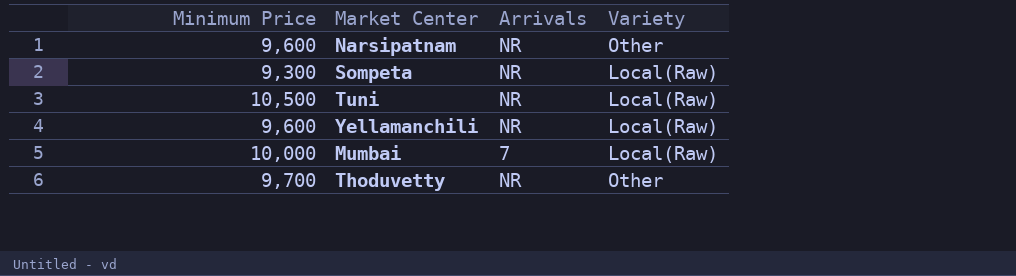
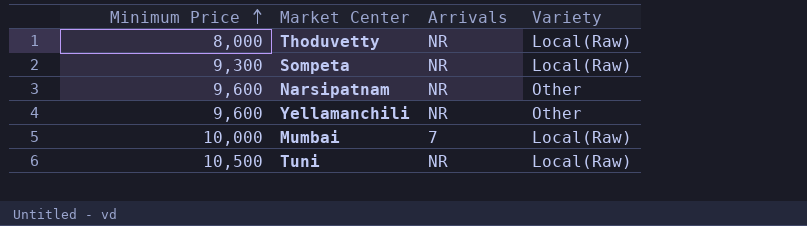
row order: none -> Minimum Price ascending
Thoduvetty | Minimum Price: 9,700 -> 8,000
Thoduvetty | Variety: Other -> Local(Raw)
Yellamanchili | Variety: Local(Raw) -> Other

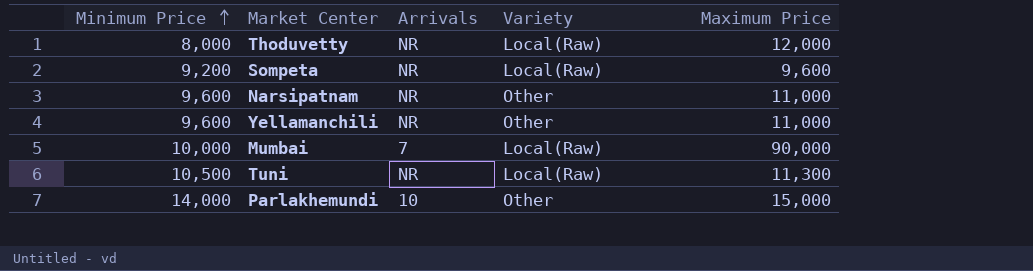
column Maximum Price | position: none -> 5
Sompeta | Minimum Price: 9,300 -> 9,200
row Parlakhemundi: none -> 14,000 | 10 | Other | 15,000

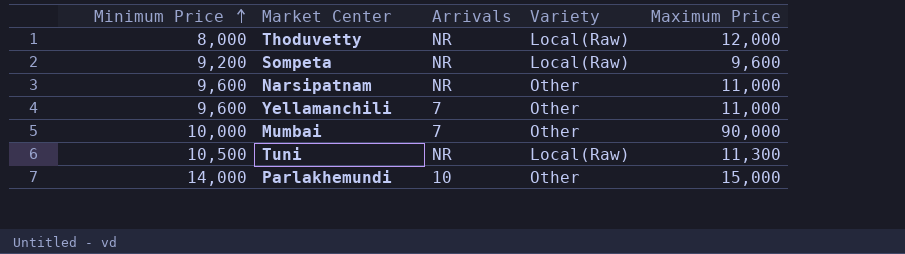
Yellamanchili | Arrivals: NR -> 7
Mumbai | Variety: Local(Raw) -> Other

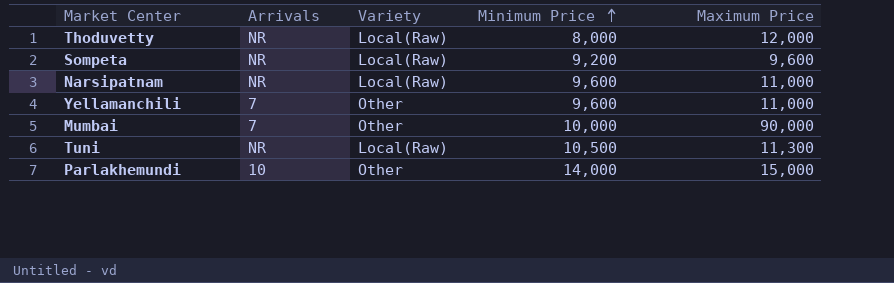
column Minimum Price | position: 1 -> 4
Narsipatnam | Variety: Other -> Local(Raw)

